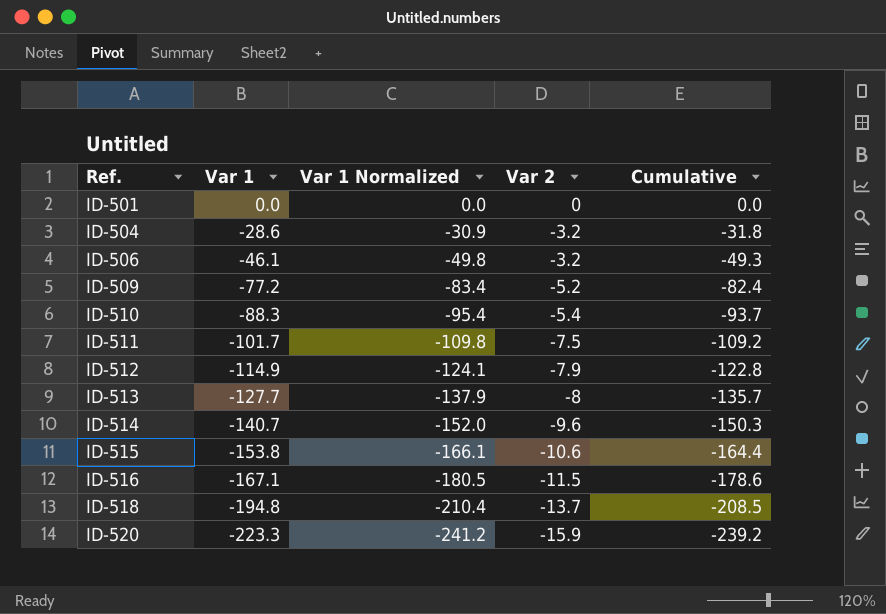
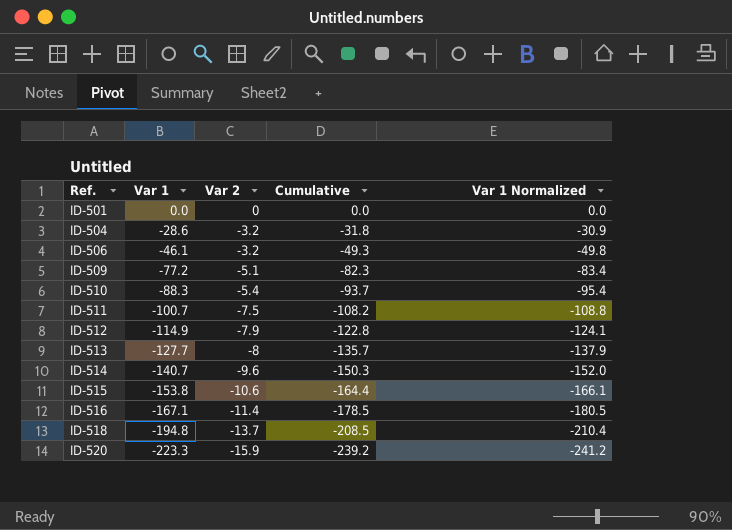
column Var 1 Normalized | position: 3 -> 5
ID-509 | Var 2: -5.2 -> -5.1
ID-509 | Cumulative: -82.4 -> -82.3
ID-511 | Var 1: -101.7 -> -100.7
ID-511 | Cumulative: -109.2 -> -108.2
ID-511 | Var 1 Normalized: -109.8 -> -108.8
ID-516 | Var 2: -11.5 -> -11.4
ID-516 | Cumulative: -178.6 -> -178.5

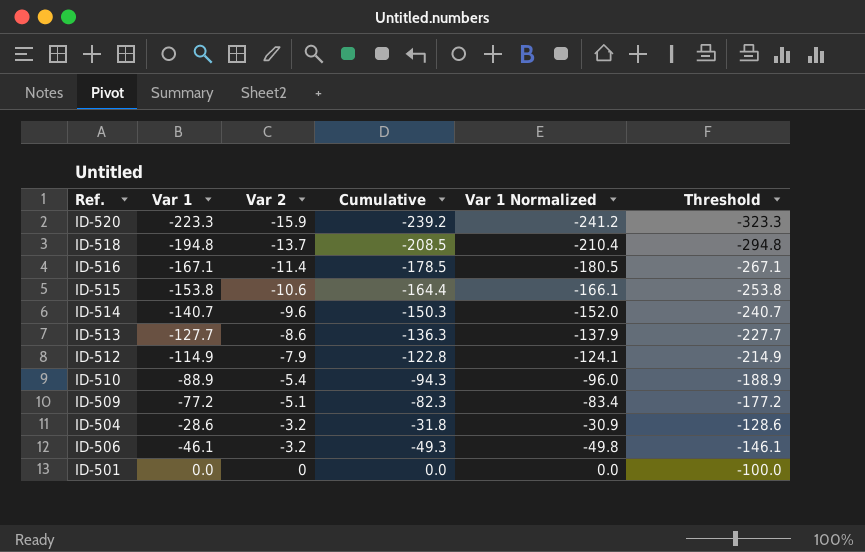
row order: Ref. ascending -> Var 2 ascending
column Threshold | formula: none -> [Var 1] - 100
row ID-511: -100.7 | -7.5 | -108.2 | -108.8 -> none
ID-513 | Var 2: -8 -> -8.6
ID-513 | Cumulative: -135.7 -> -136.3
ID-510 | Var 1: -88.3 -> -88.9
ID-510 | Cumulative: -93.7 -> -94.3
ID-510 | Var 1 Normalized: -95.4 -> -96.0

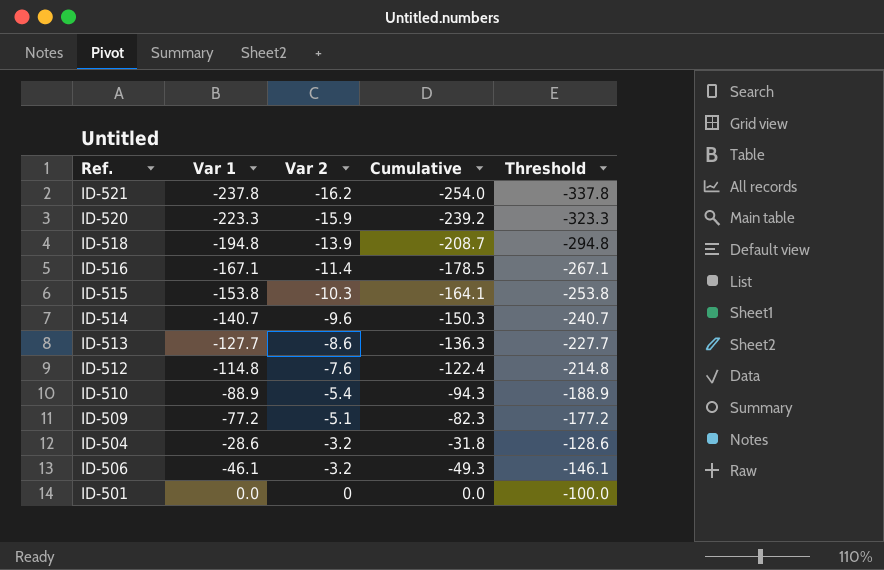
column Var 1 Normalized | formula: [Var 1] * 1.08 -> none
row ID-521: none -> -237.8 | -16.2 | -254.0 | -337.8
ID-518 | Var 2: -13.7 -> -13.9
ID-518 | Cumulative: -208.5 -> -208.7
ID-515 | Var 2: -10.6 -> -10.3
ID-515 | Cumulative: -164.4 -> -164.1
ID-512 | Var 1: -114.9 -> -114.8
ID-512 | Var 2: -7.9 -> -7.6
ID-512 | Cumulative: -122.8 -> -122.4
ID-512 | Threshold: -214.9 -> -214.8

